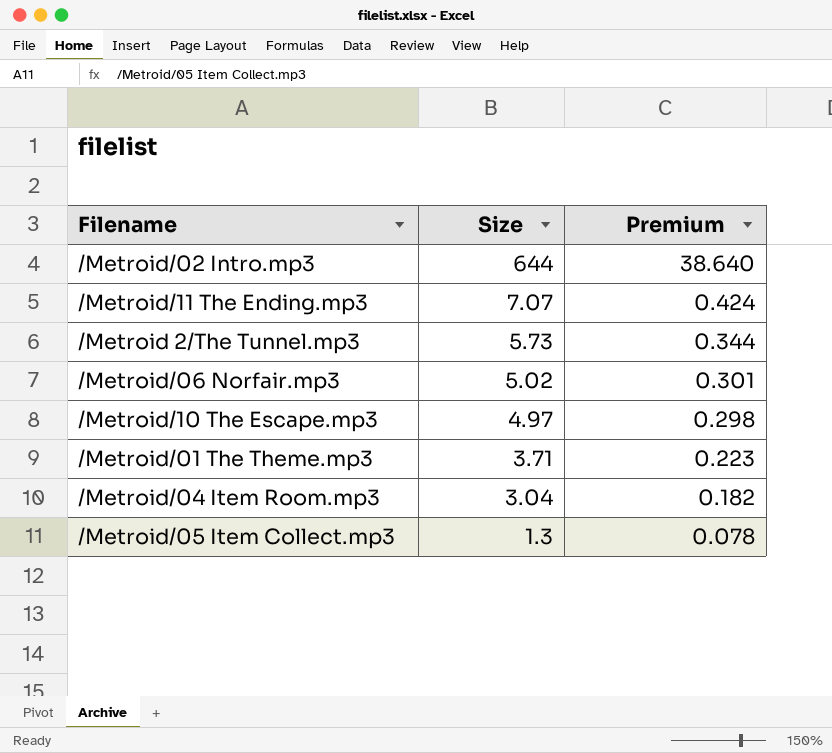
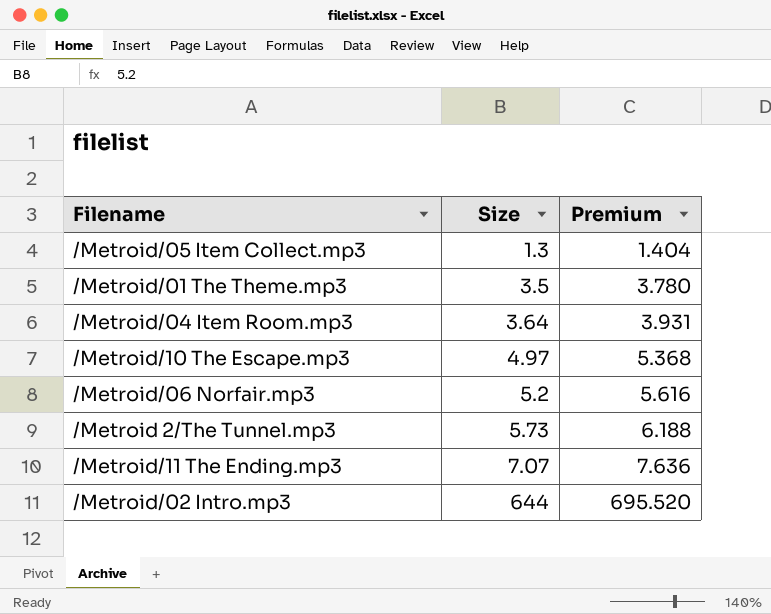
row order: Size descending -> Size ascending
column Premium | formula: [Size] * 0.06 -> [Size] * 1.08
/Metroid/01 The Theme.mp3 | Size: 3.71 -> 3.5
/Metroid/04 Item Room.mp3 | Size: 3.04 -> 3.64
/Metroid/06 Norfair.mp3 | Size: 5.02 -> 5.2

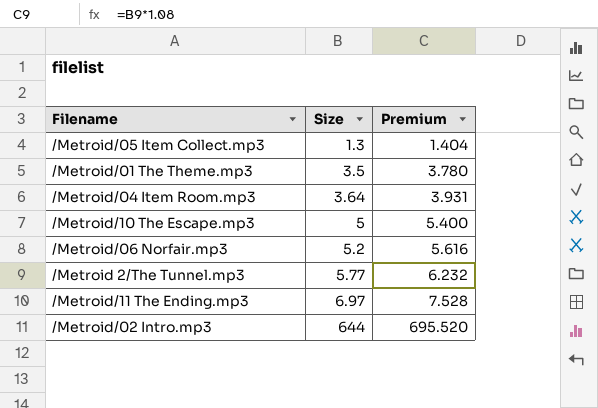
/Metroid/10 The Escape.mp3 | Size: 4.97 -> 5
/Metroid/10 The Escape.mp3 | Premium: 5.368 -> 5.400
/Metroid 2/The Tunnel.mp3 | Size: 5.73 -> 5.77
/Metroid 2/The Tunnel.mp3 | Premium: 6.188 -> 6.232
/Metroid/11 The Ending.mp3 | Size: 7.07 -> 6.97
/Metroid/11 The Ending.mp3 | Premium: 7.636 -> 7.528

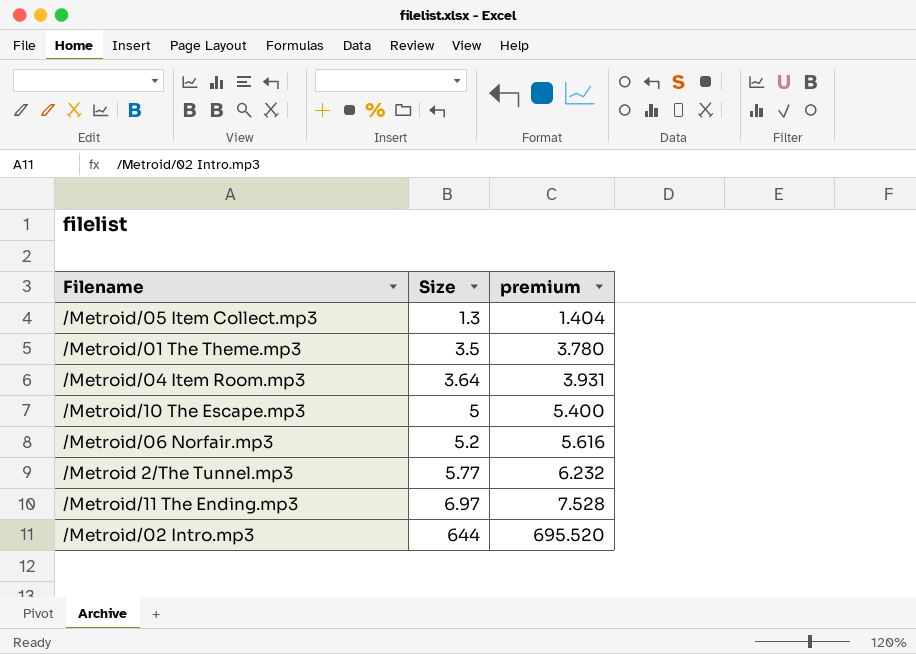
column name: Premium -> premium

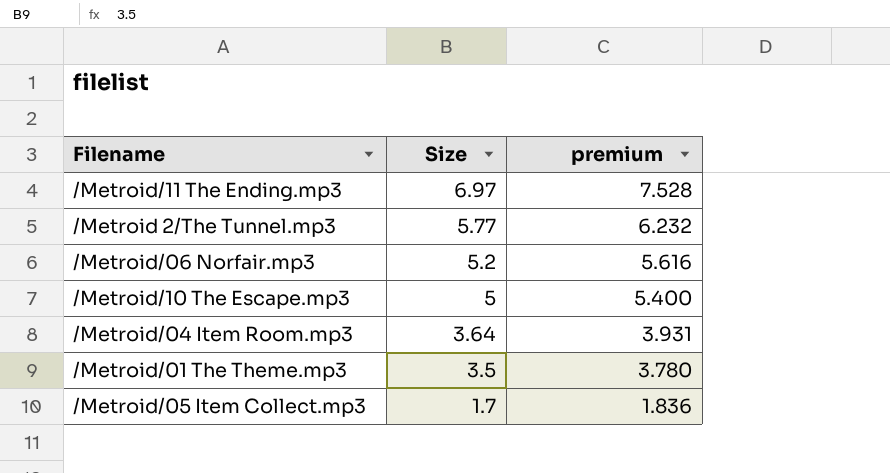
row order: Size ascending -> Size descending
row /Metroid/02 Intro.mp3: 644 | 695.520 -> none
/Metroid/05 Item Collect.mp3 | Size: 1.3 -> 1.7
/Metroid/05 Item Collect.mp3 | premium: 1.404 -> 1.836

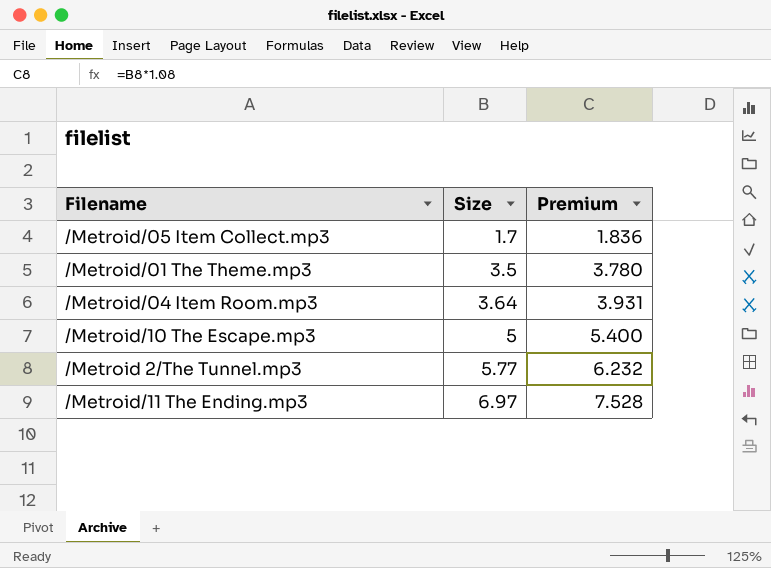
row order: Size descending -> Size ascending
column name: premium -> Premium
row /Metroid/06 Norfair.mp3: 5.2 | 5.616 -> none

